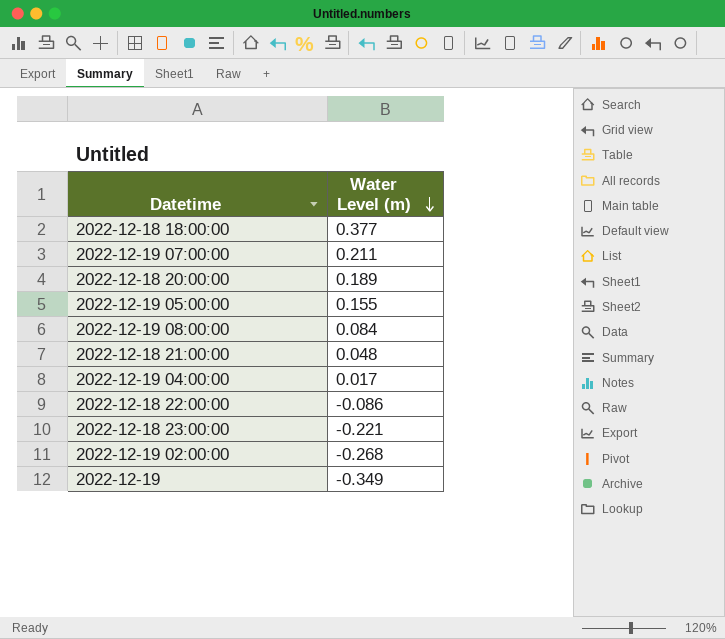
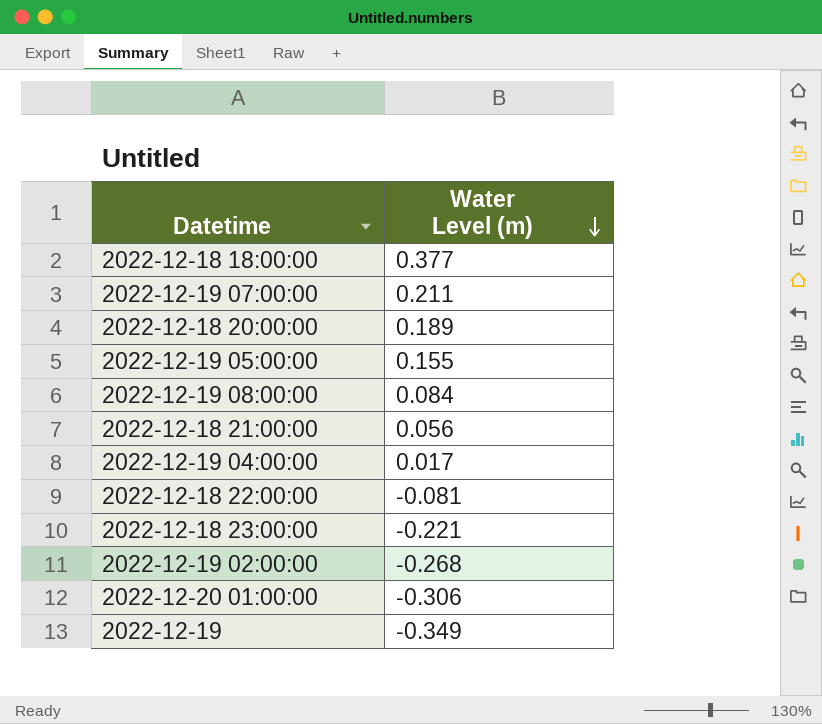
2022-12-18 21:00:00 | Water Level (m): 0.048 -> 0.056
2022-12-18 22:00:00 | Water Level (m): -0.086 -> -0.081
row 2022-12-20 01:00:00: none -> -0.306

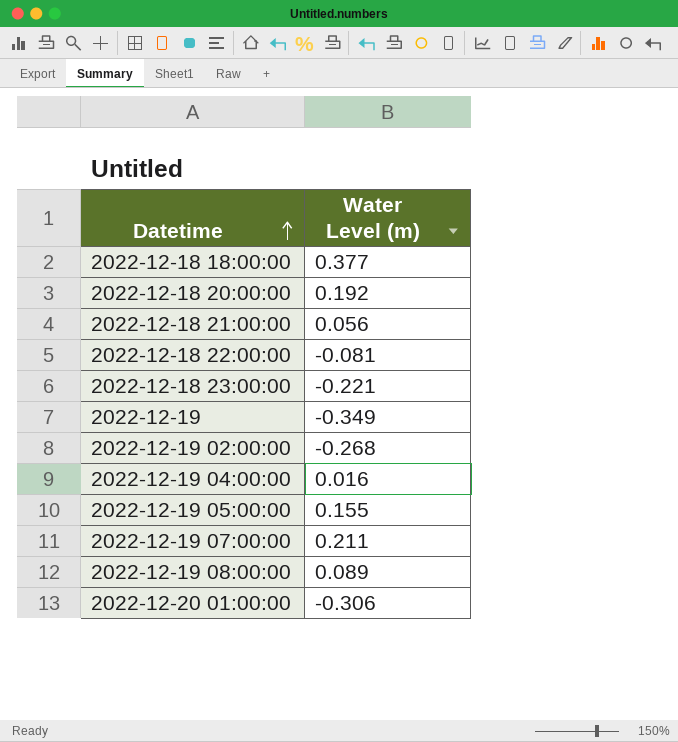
row order: Water Level (m) descending -> Datetime ascending
2022-12-18 20:00:00 | Water Level (m): 0.189 -> 0.192
2022-12-19 04:00:00 | Water Level (m): 0.017 -> 0.016
2022-12-19 08:00:00 | Water Level (m): 0.084 -> 0.089

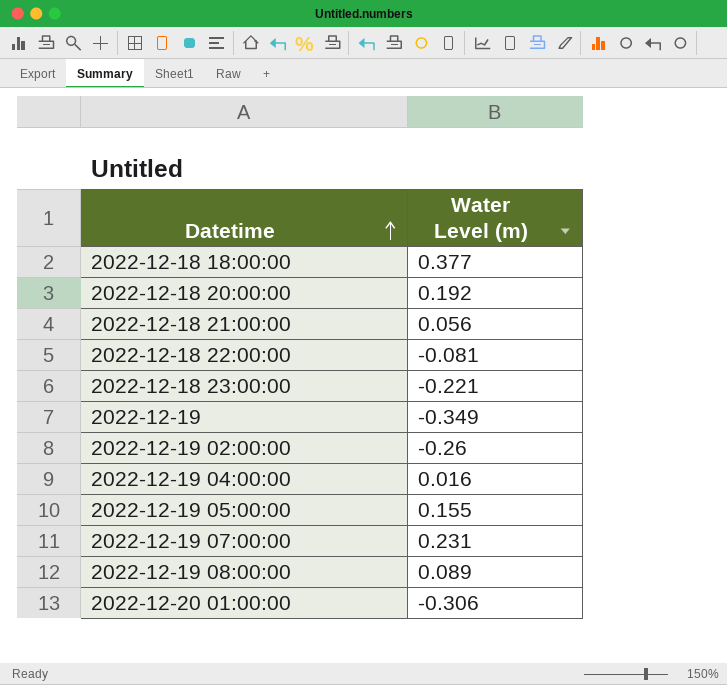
2022-12-19 02:00:00 | Water Level (m): -0.268 -> -0.26
2022-12-19 07:00:00 | Water Level (m): 0.211 -> 0.231

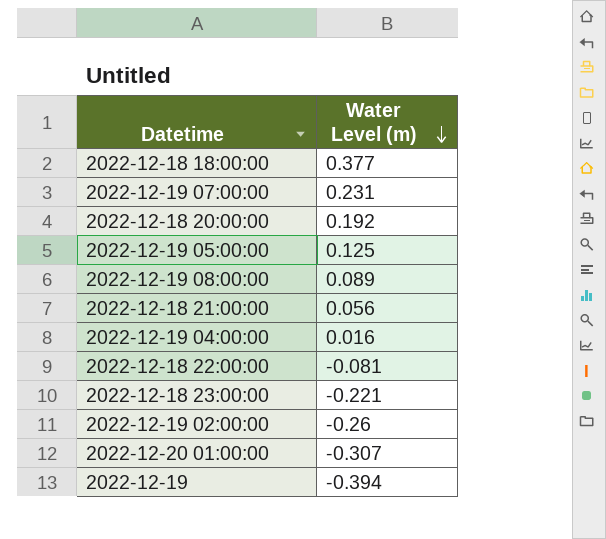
row order: Datetime ascending -> Water Level (m) descending
2022-12-19 05:00:00 | Water Level (m): 0.155 -> 0.125
2022-12-20 01:00:00 | Water Level (m): -0.306 -> -0.307
2022-12-19 | Water Level (m): -0.349 -> -0.394

